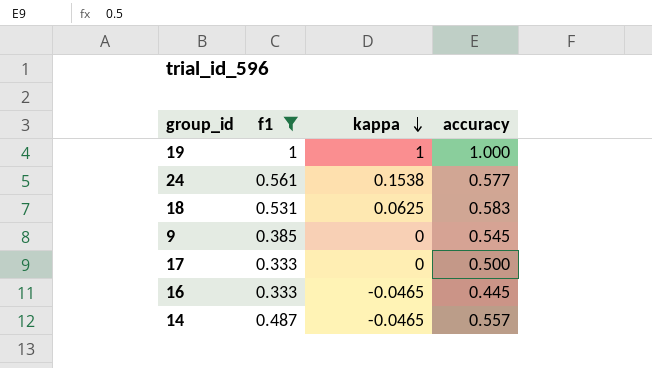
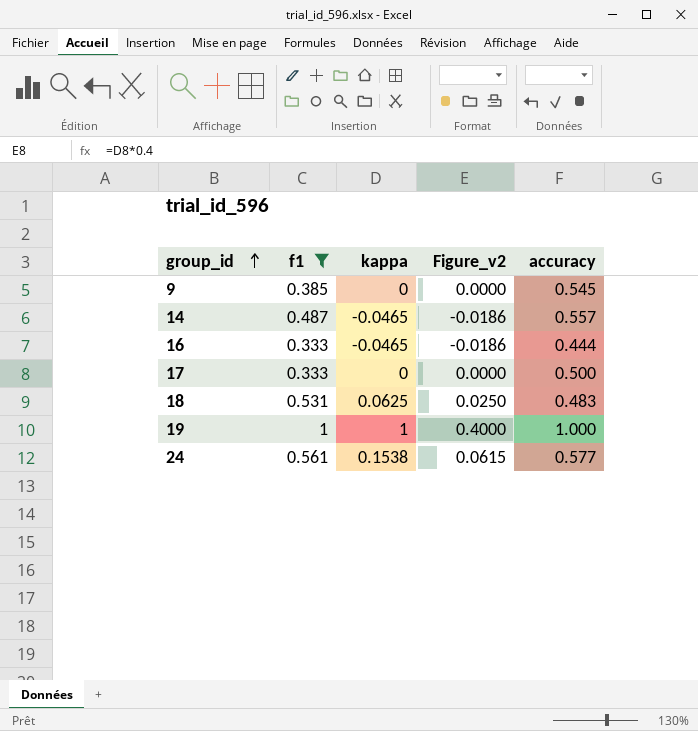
row order: kappa descending -> group_id ascending
column Figure_v2 | formula: none -> [kappa] * 0.4
16 | accuracy: 0.445 -> 0.444
18 | accuracy: 0.583 -> 0.483

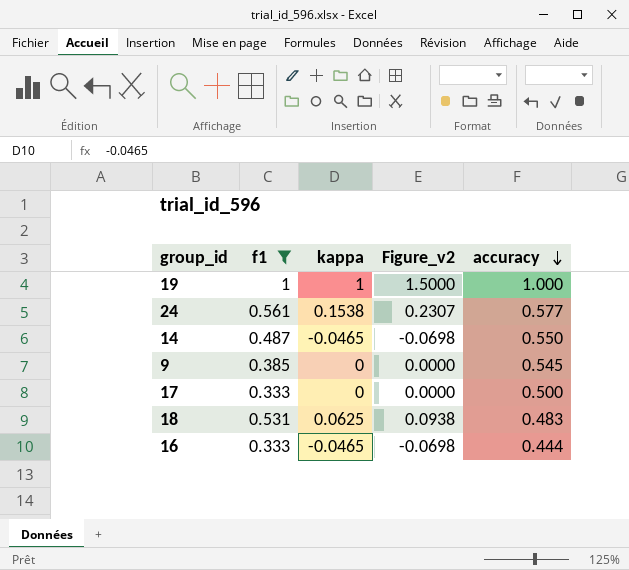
row order: group_id ascending -> accuracy descending
column Figure_v2 | formula: [kappa] * 0.4 -> [kappa] * 1.5
14 | accuracy: 0.557 -> 0.550

